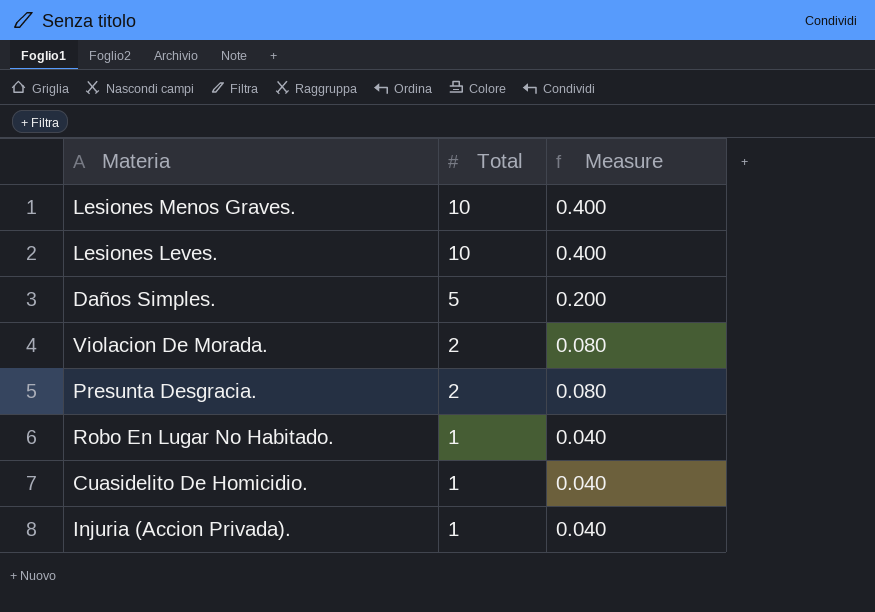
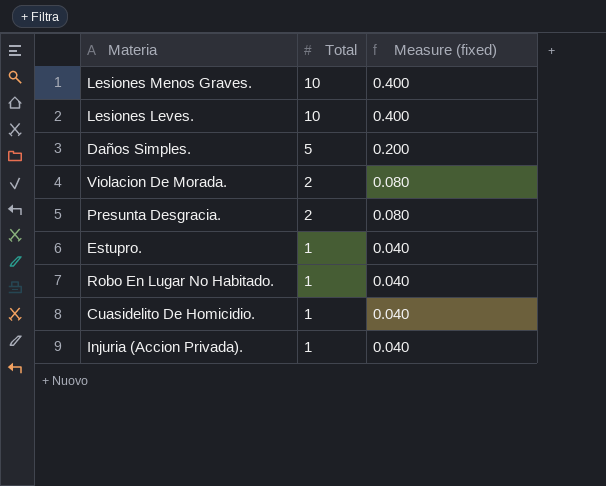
column name: Measure -> Measure (fixed)
row Estupro.: none -> 1 | 0.040

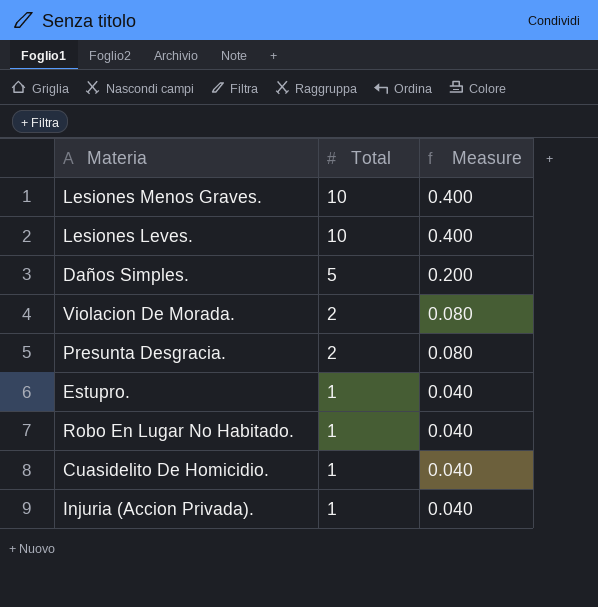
column name: Measure (fixed) -> Measure

